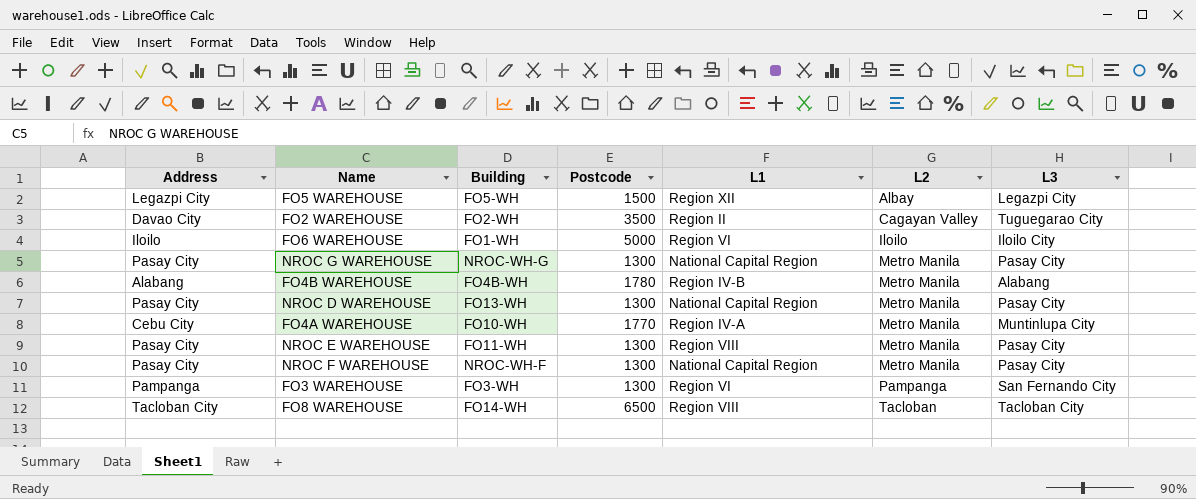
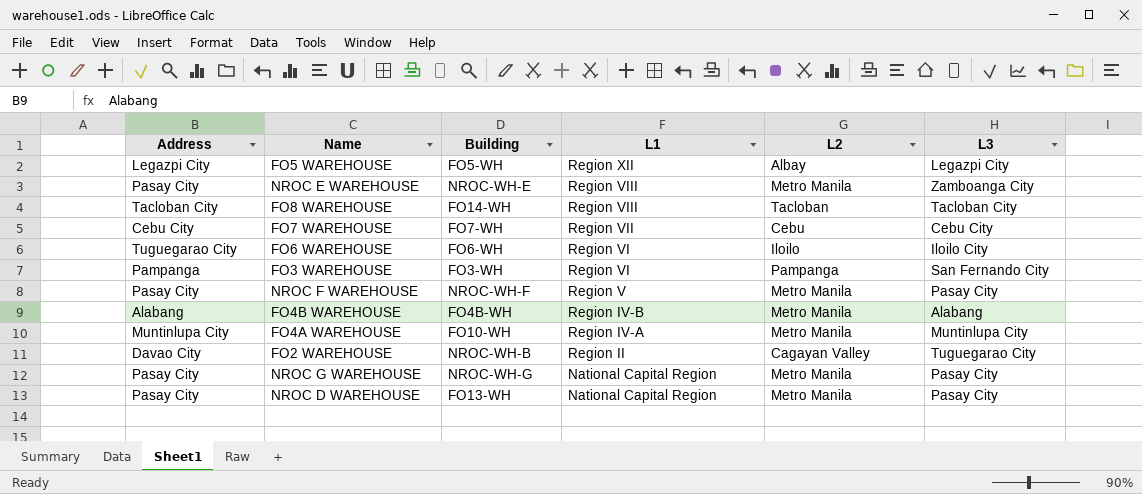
row order: L2 ascending -> L1 descending
column Postcode | position: 4 -> none
NROC E WAREHOUSE | Building: FO11-WH -> NROC-WH-E
NROC E WAREHOUSE | L3: Pasay City -> Zamboanga City
row FO7 WAREHOUSE: none -> Cebu City | FO7-WH | Region VII | Cebu | Cebu City
FO6 WAREHOUSE | Address: Iloilo -> Tuguegarao City
FO6 WAREHOUSE | Building: FO1-WH -> FO6-WH
NROC F WAREHOUSE | L1: National Capital Region -> Region V
FO4A WAREHOUSE | Address: Cebu City -> Muntinlupa City
FO2 WAREHOUSE | Building: FO2-WH -> NROC-WH-B

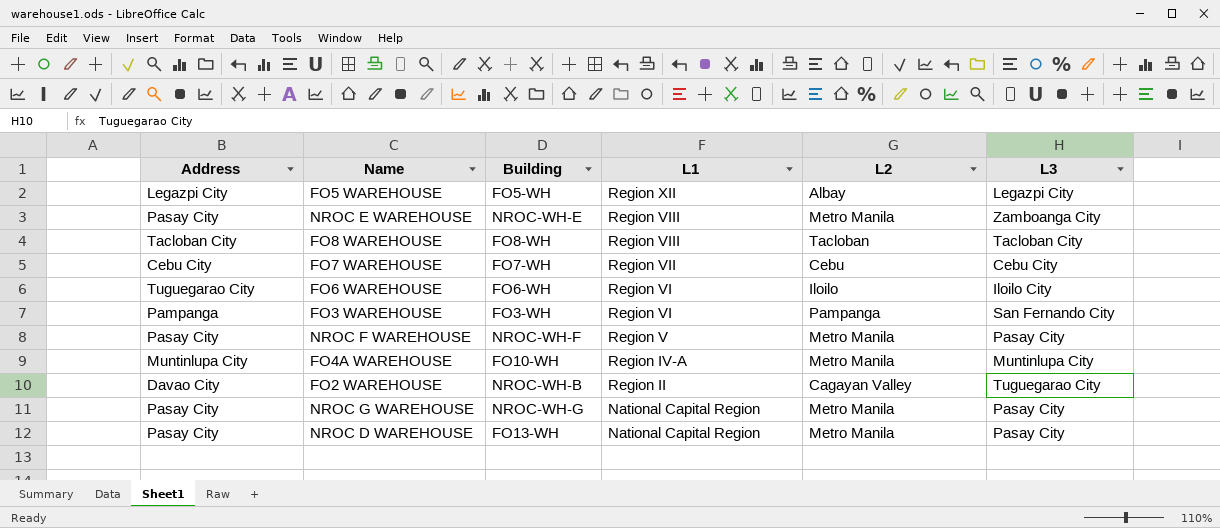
row FO4B WAREHOUSE: Alabang | FO4B-WH | Region IV-B | Metro Manila | Alabang -> none
FO8 WAREHOUSE | Building: FO14-WH -> FO8-WH

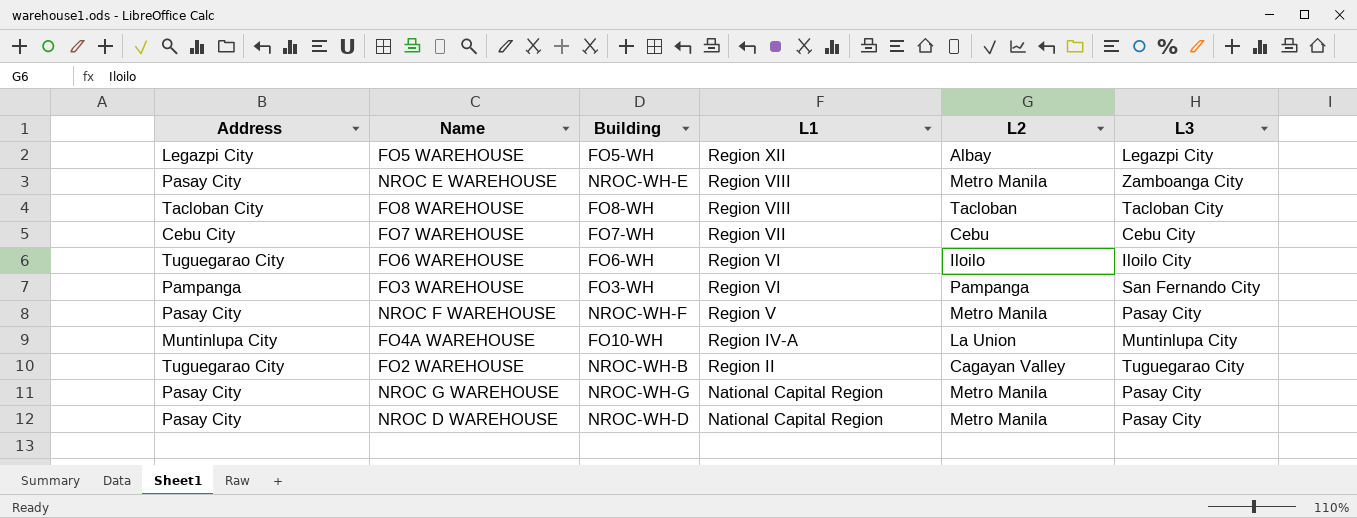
FO4A WAREHOUSE | L2: Metro Manila -> La Union
FO2 WAREHOUSE | Address: Davao City -> Tuguegarao City
NROC D WAREHOUSE | Building: FO13-WH -> NROC-WH-D

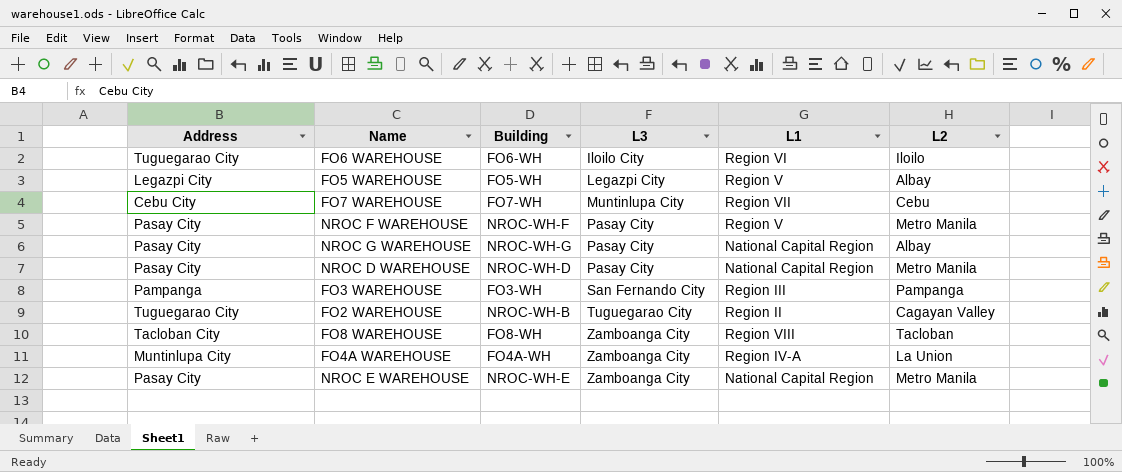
row order: L1 descending -> L3 ascending
column L3 | position: 6 -> 4
FO5 WAREHOUSE | L1: Region XII -> Region V
FO7 WAREHOUSE | L3: Cebu City -> Muntinlupa City
NROC G WAREHOUSE | L2: Metro Manila -> Albay
FO3 WAREHOUSE | L1: Region VI -> Region III
FO8 WAREHOUSE | L3: Tacloban City -> Zamboanga City
FO4A WAREHOUSE | Building: FO10-WH -> FO4A-WH
FO4A WAREHOUSE | L3: Muntinlupa City -> Zamboanga City
NROC E WAREHOUSE | L1: Region VIII -> National Capital Region

